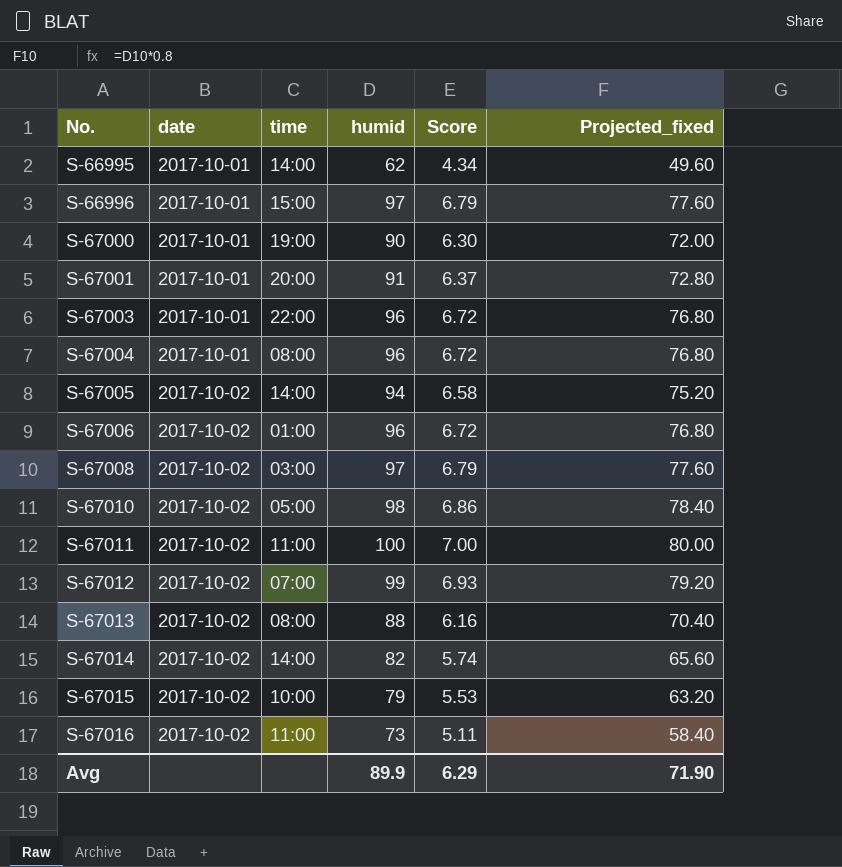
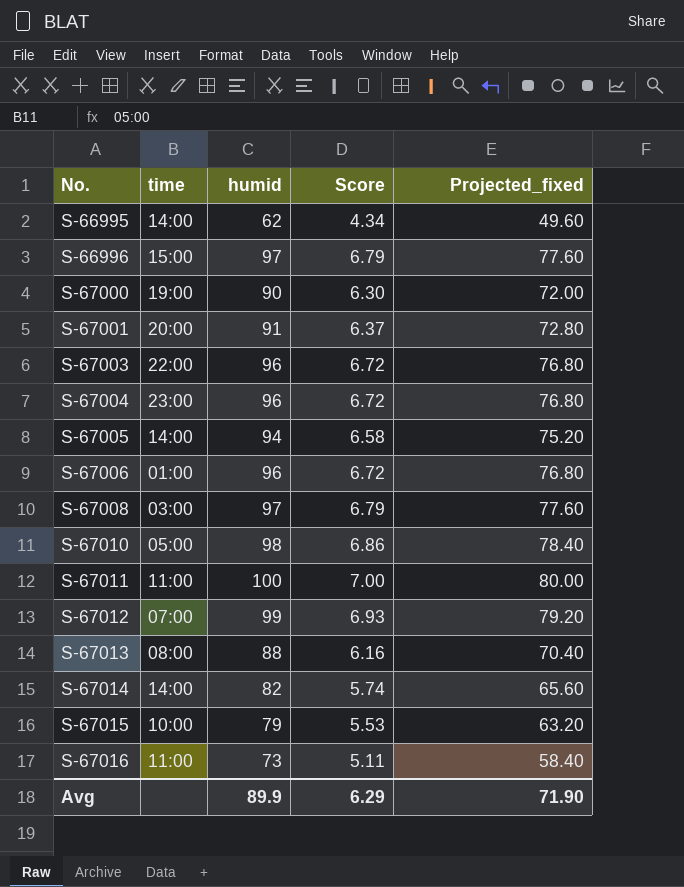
column date | position: 2 -> none
S-67004 | time: 08:00 -> 23:00

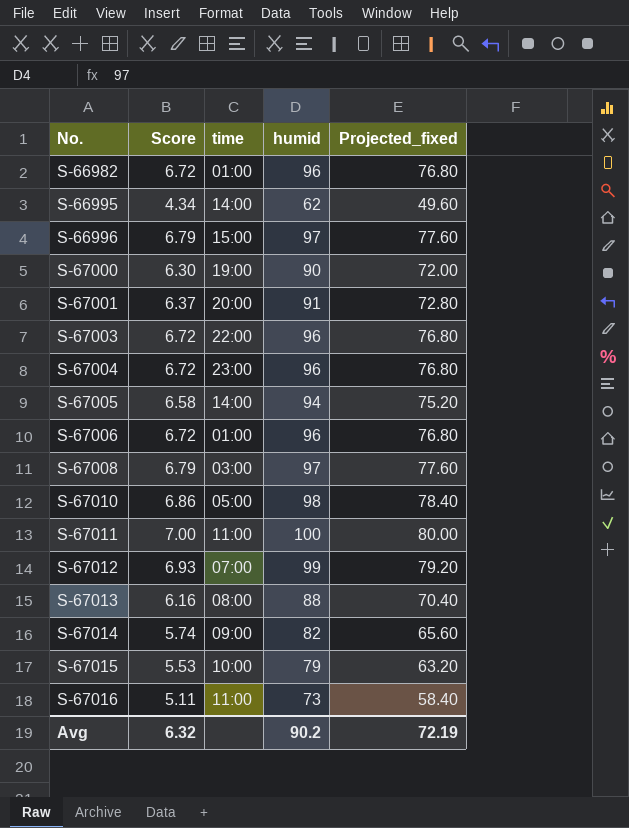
column Score | position: 4 -> 2
row S-66982: none -> 6.72 | 01:00 | 96 | 76.80
S-67014 | time: 14:00 -> 09:00
Avg | Score: 6.29 -> 6.32
Avg | humid: 89.9 -> 90.2
Avg | Projected_fixed: 71.90 -> 72.19

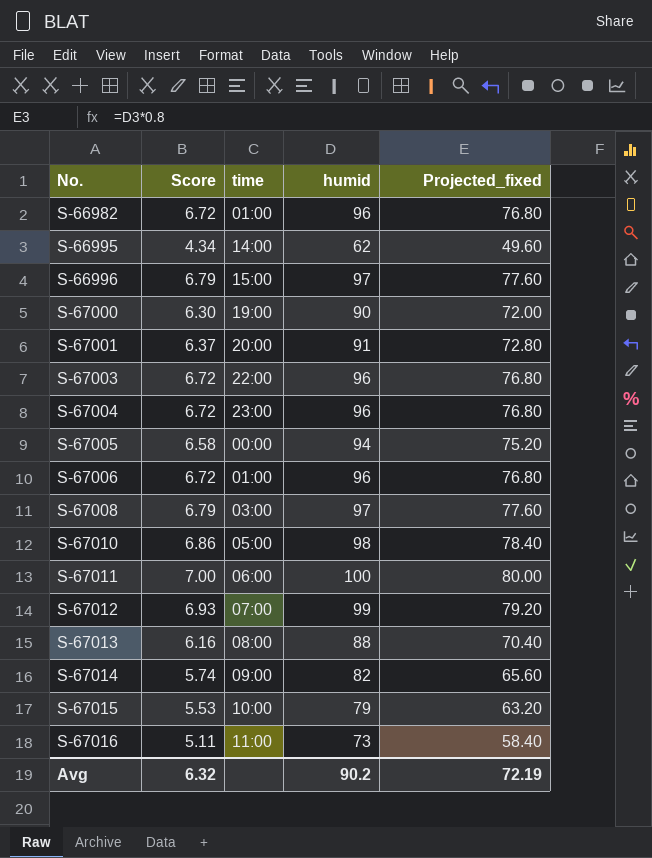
S-67005 | time: 14:00 -> 00:00
S-67011 | time: 11:00 -> 06:00

